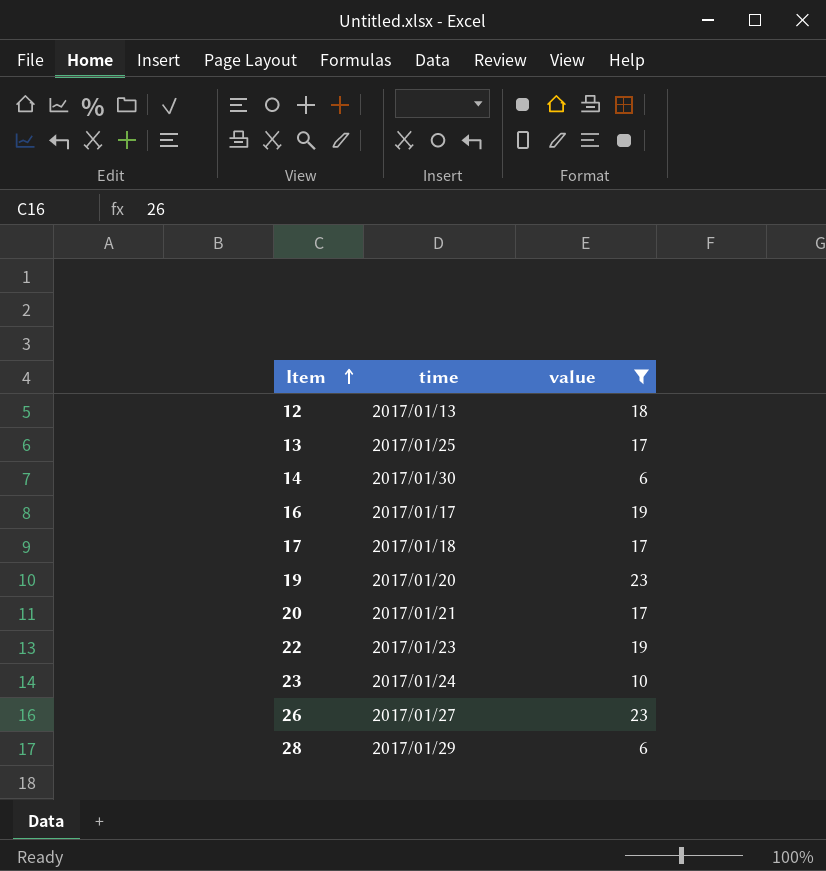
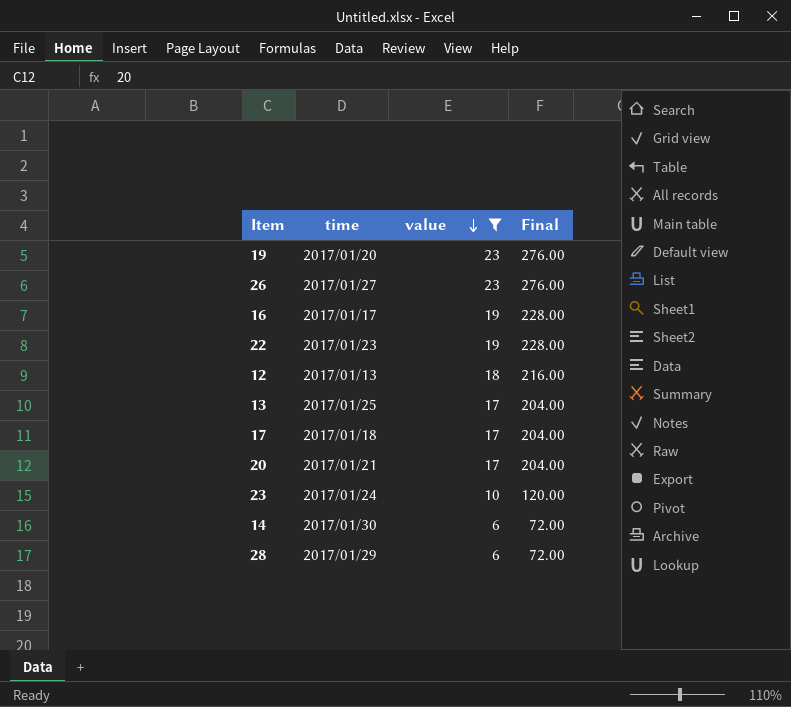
row order: Item ascending -> value descending
column Final | formula: none -> [value] * 12

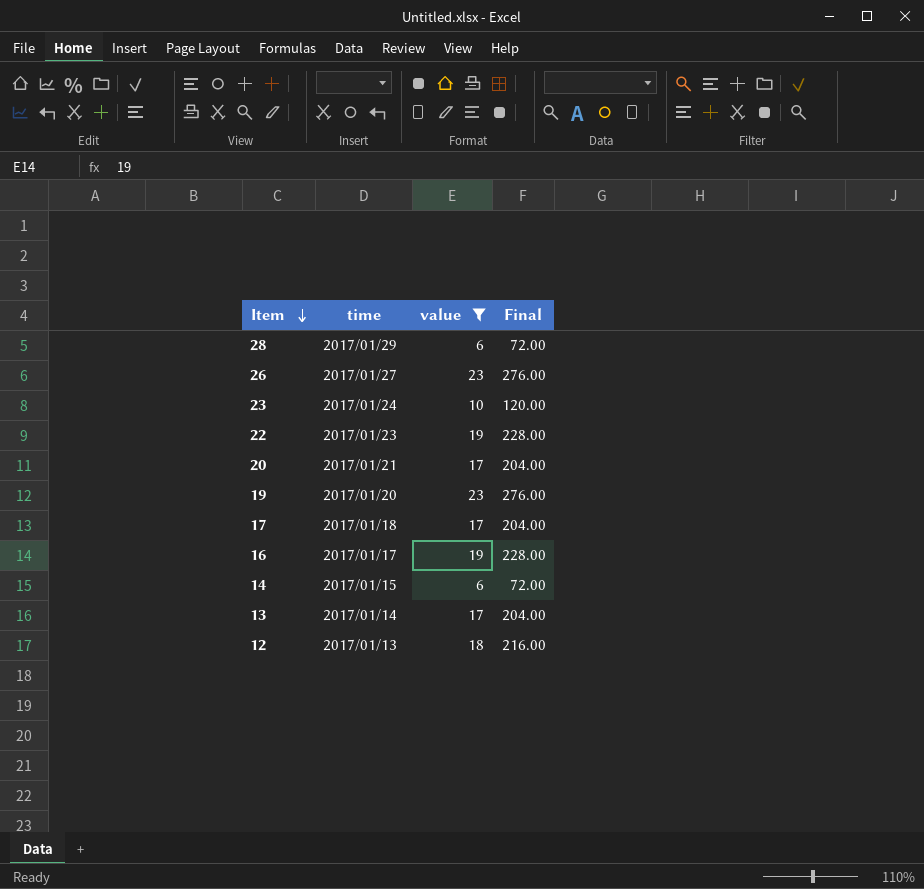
row order: value descending -> Item descending
14 | time: 2017/01/30 -> 2017/01/15
13 | time: 2017/01/25 -> 2017/01/14

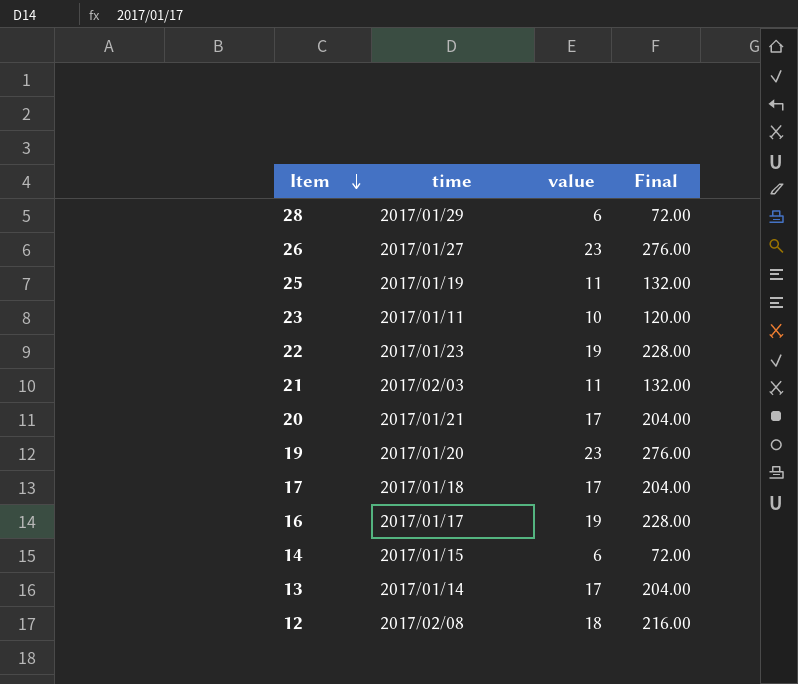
filter: value != 11 -> none
23 | time: 2017/01/24 -> 2017/01/11
12 | time: 2017/01/13 -> 2017/02/08

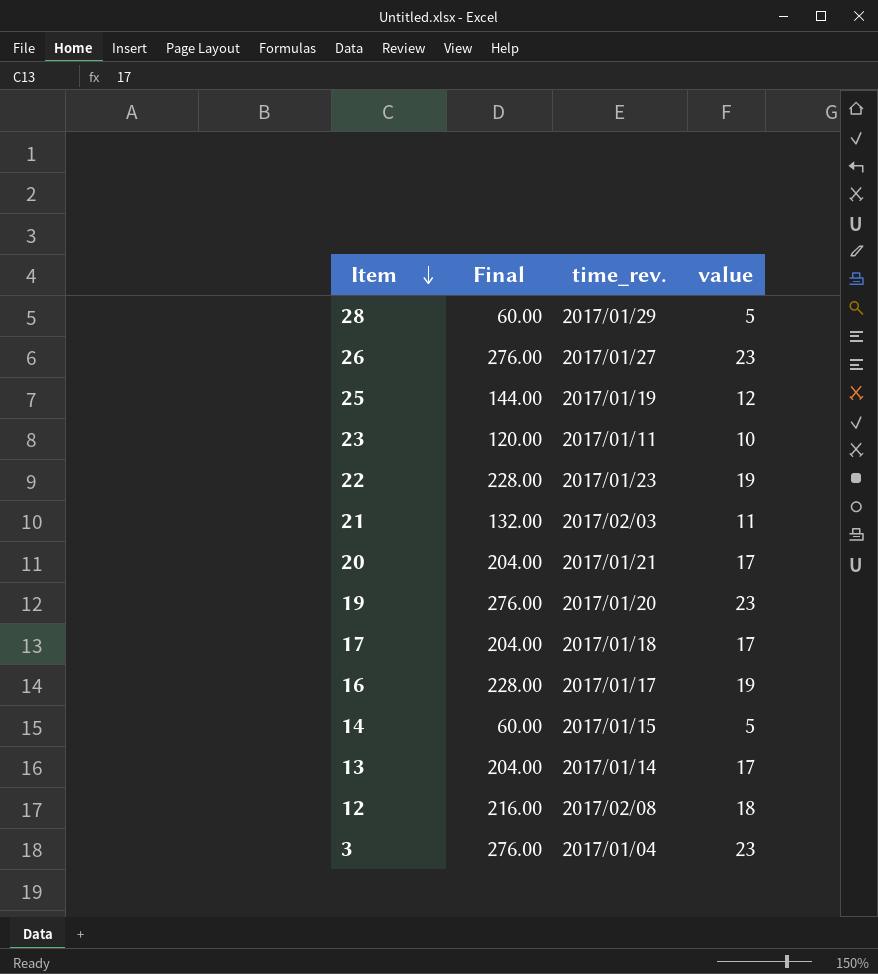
column Final | position: 4 -> 2
column name: time -> time_rev.
28 | Final: 72.00 -> 60.00
28 | value: 6 -> 5
25 | Final: 132.00 -> 144.00
25 | value: 11 -> 12
14 | Final: 72.00 -> 60.00
14 | value: 6 -> 5
row 3: none -> 276.00 | 2017/01/04 | 23

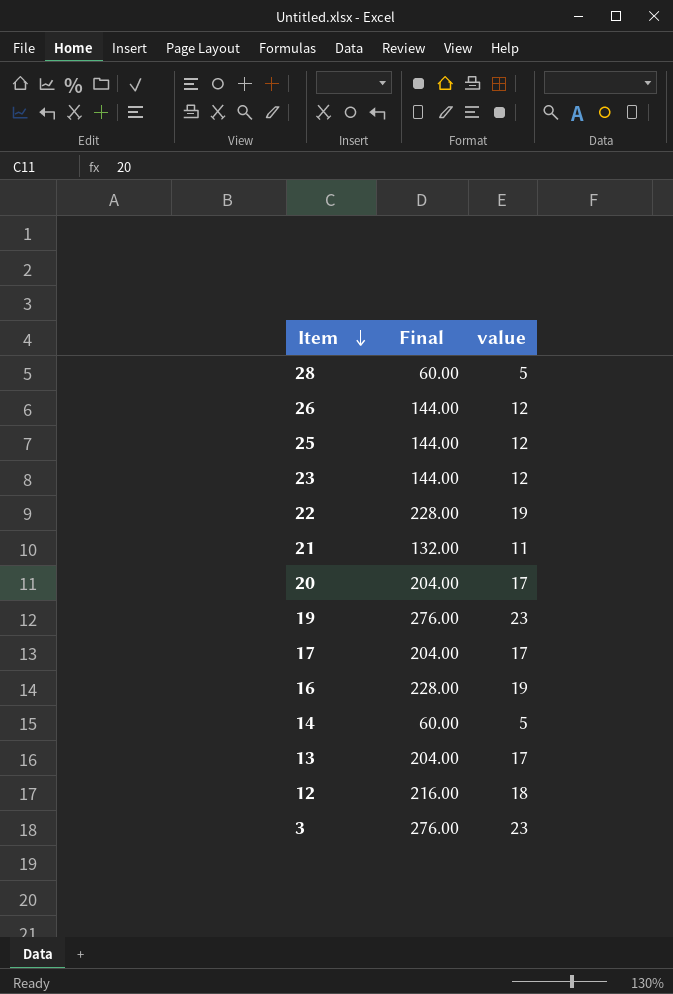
column time_rev. | position: 3 -> none
26 | Final: 276.00 -> 144.00
26 | value: 23 -> 12
23 | Final: 120.00 -> 144.00
23 | value: 10 -> 12

